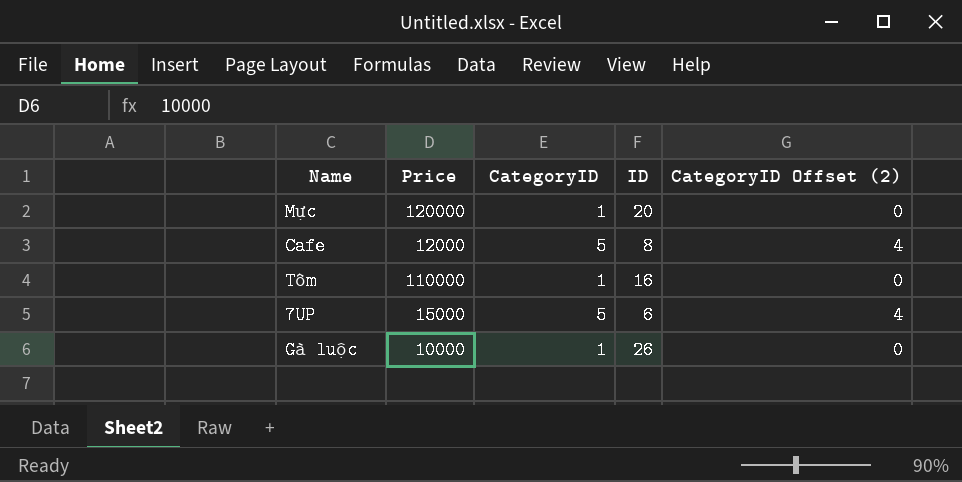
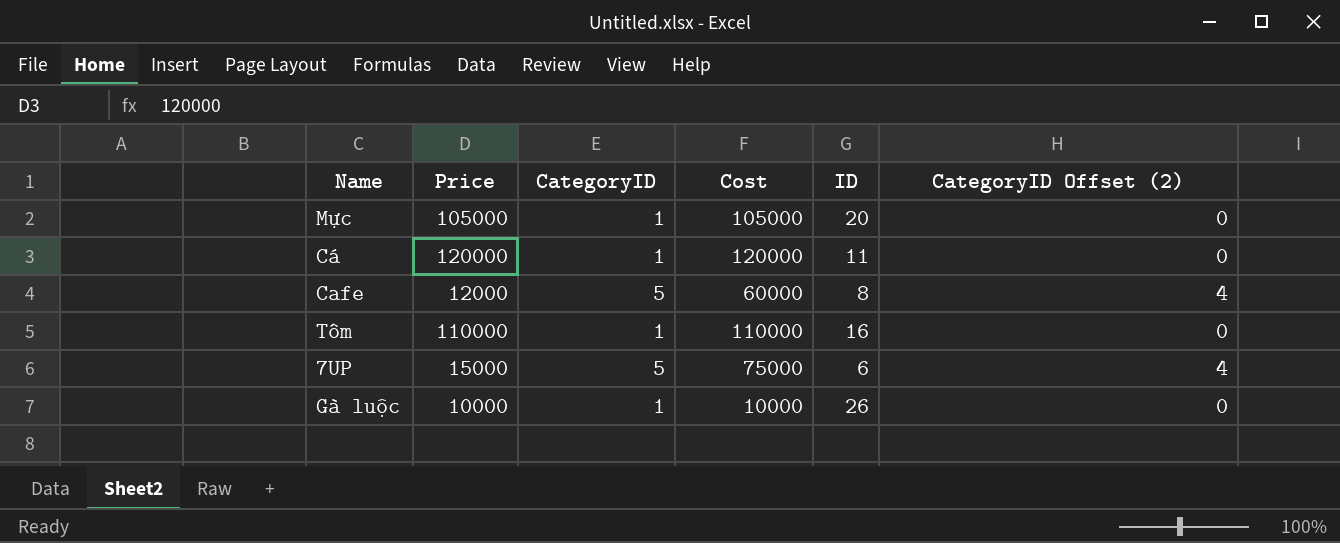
column Cost | formula: none -> [Price] * [CategoryID]
Mực | Price: 120000 -> 105000
row Cá: none -> 120000 | 1 | 120000 | 11 | 0

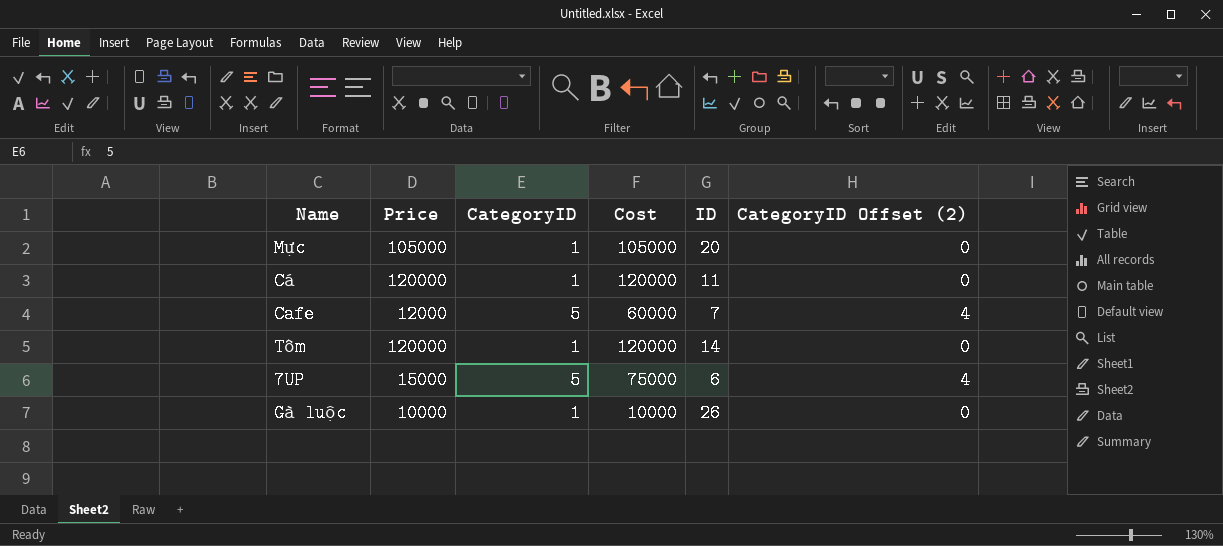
Cafe | ID: 8 -> 7
Tôm | Price: 110000 -> 120000
Tôm | Cost: 110000 -> 120000
Tôm | ID: 16 -> 14

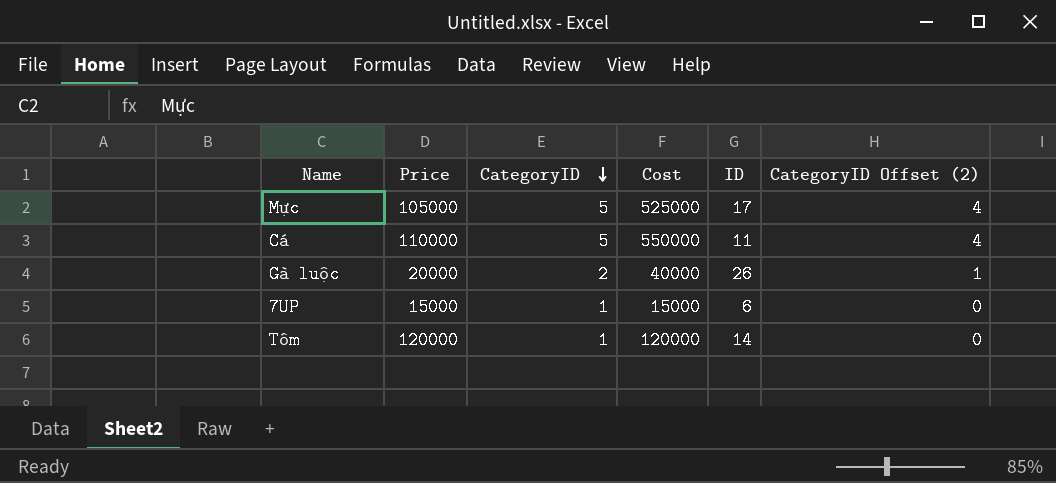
row order: none -> CategoryID descending
row Cafe: 12000 | 5 | 60000 | 7 | 4 -> none
Mực | CategoryID: 1 -> 5
Mực | Cost: 105000 -> 525000
Mực | ID: 20 -> 17
Mực | CategoryID Offset (2): 0 -> 4
Cá | Price: 120000 -> 110000
Cá | CategoryID: 1 -> 5
Cá | Cost: 120000 -> 550000
Cá | CategoryID Offset (2): 0 -> 4
Gà luộc | Price: 10000 -> 20000
Gà luộc | CategoryID: 1 -> 2
Gà luộc | Cost: 10000 -> 40000
Gà luộc | CategoryID Offset (2): 0 -> 1
7UP | CategoryID: 5 -> 1
7UP | Cost: 75000 -> 15000
7UP | CategoryID Offset (2): 4 -> 0

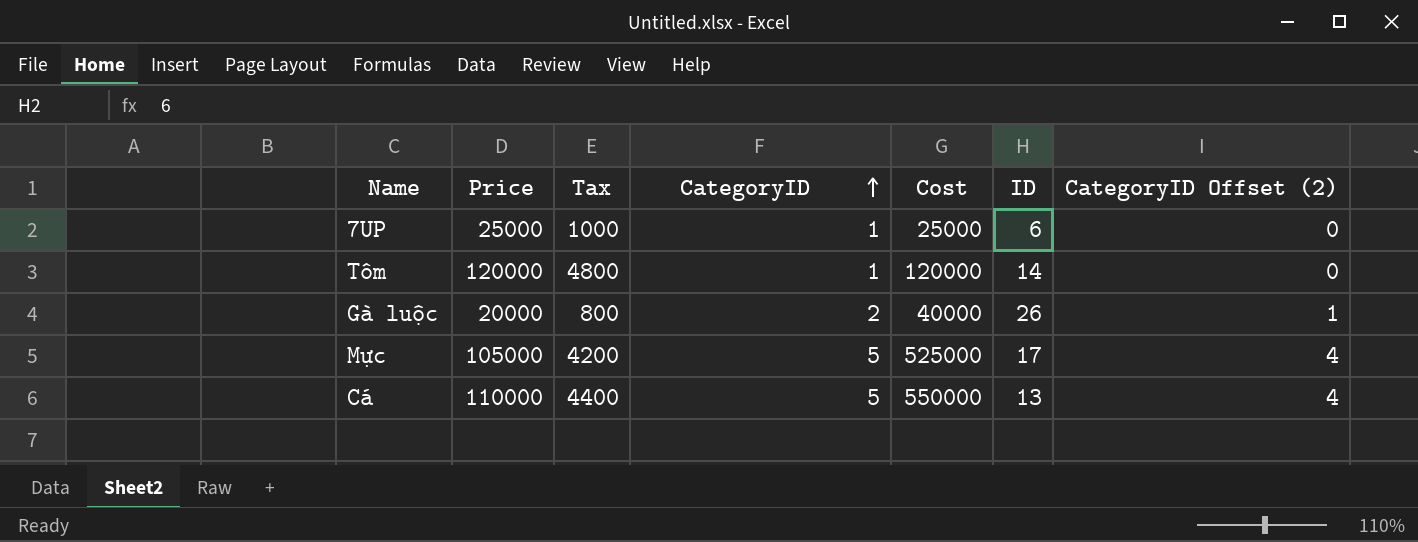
row order: CategoryID descending -> CategoryID ascending
column Tax | formula: none -> [Price] * 0.04
7UP | Price: 15000 -> 25000
7UP | Cost: 15000 -> 25000
Cá | ID: 11 -> 13

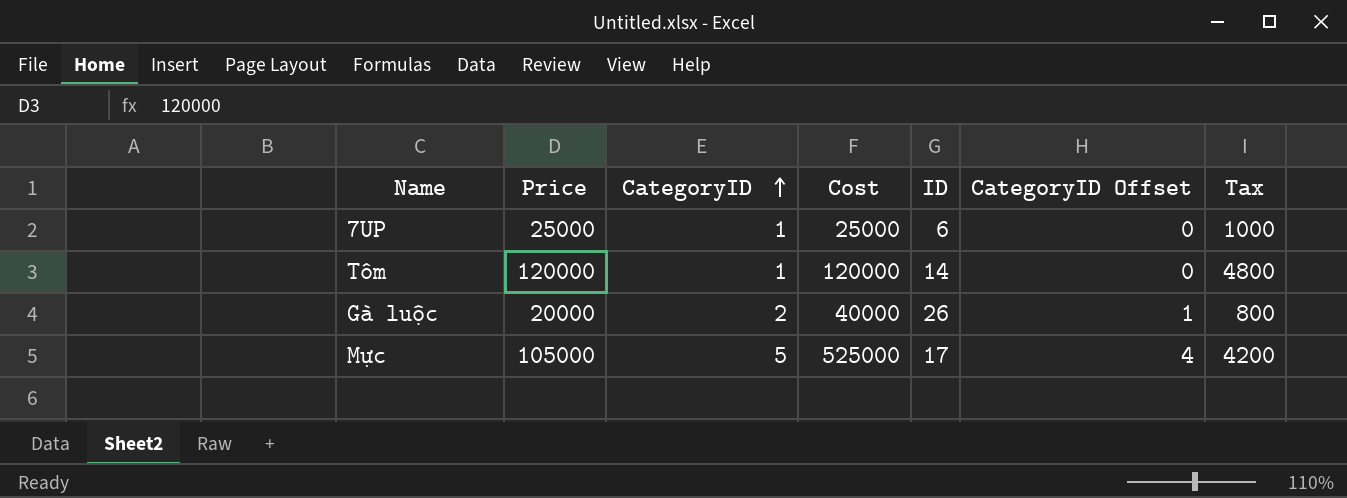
column name: CategoryID Offset (2) -> CategoryID Offset
column Tax | position: 3 -> 7
row Cá: 110000 | 4400 | 5 | 550000 | 13 | 4 -> none

